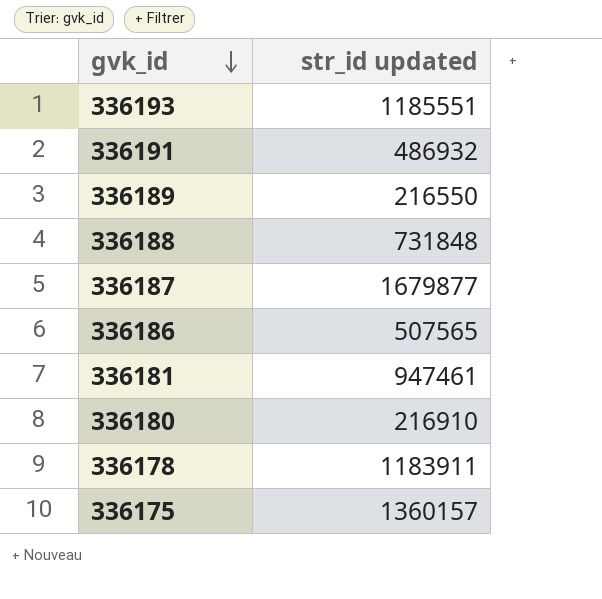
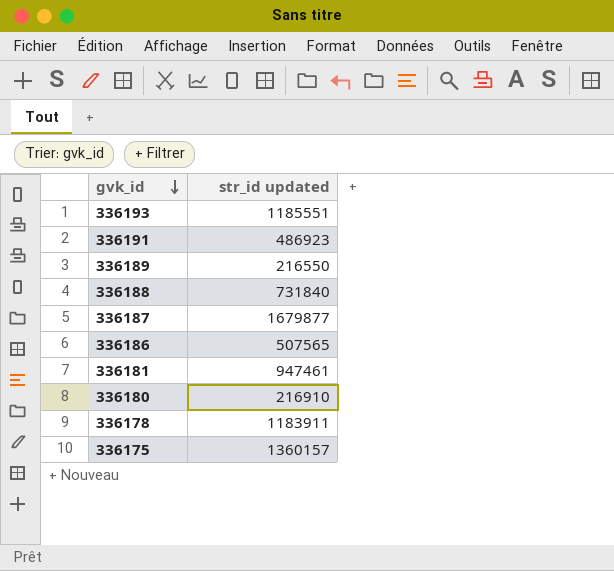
336191 | str_id updated: 486932 -> 486923
336188 | str_id updated: 731848 -> 731840

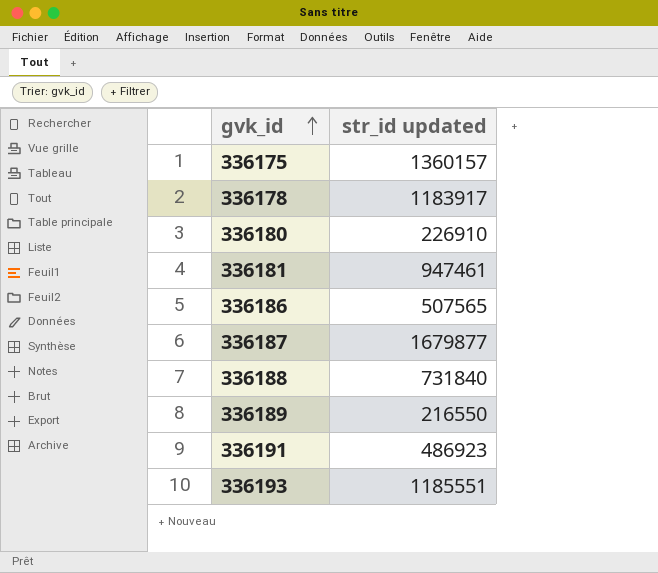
row order: gvk_id descending -> gvk_id ascending
336178 | str_id updated: 1183911 -> 1183917
336180 | str_id updated: 216910 -> 226910

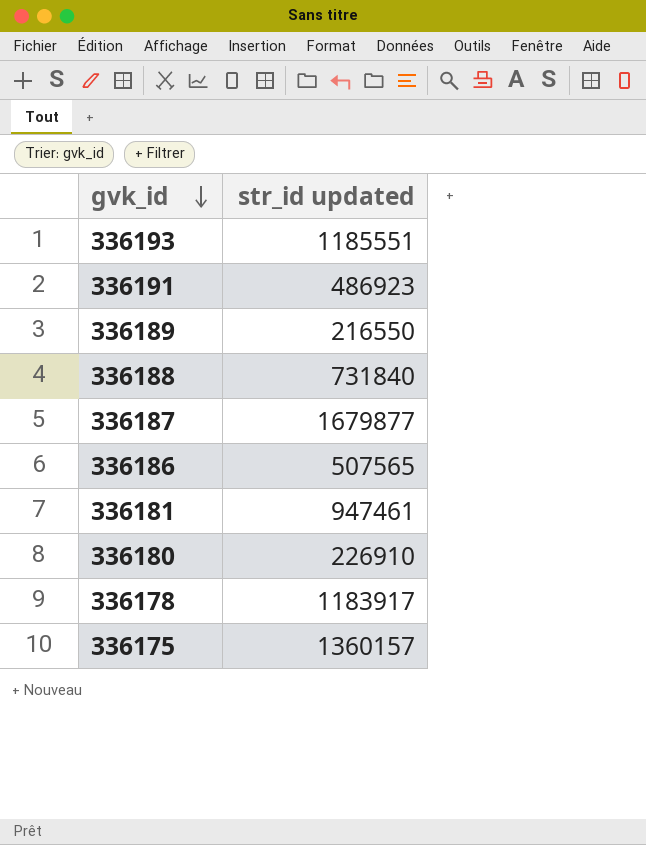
row order: gvk_id ascending -> gvk_id descending

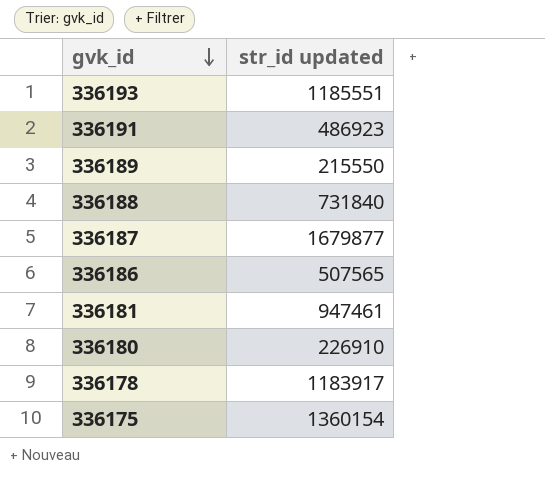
336189 | str_id updated: 216550 -> 215550
336175 | str_id updated: 1360157 -> 1360154

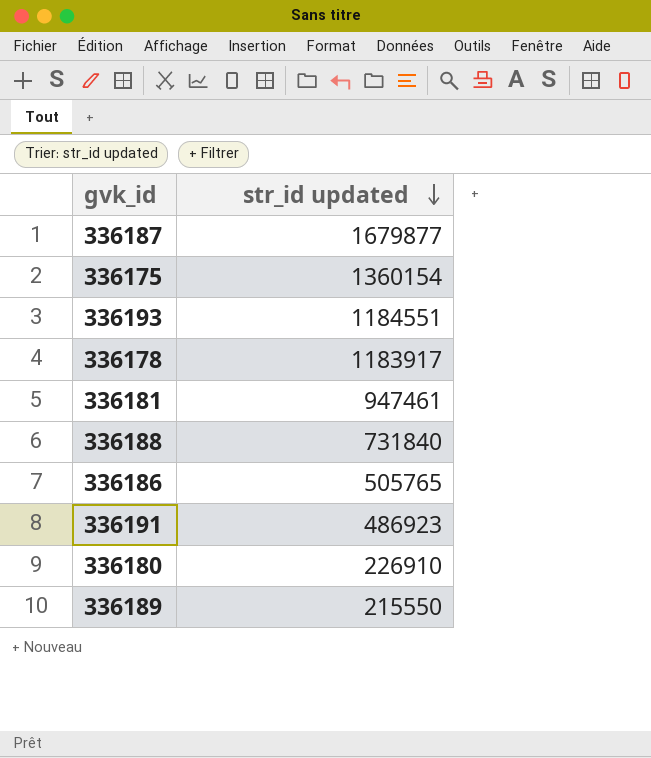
row order: gvk_id descending -> str_id updated descending
336193 | str_id updated: 1185551 -> 1184551
336186 | str_id updated: 507565 -> 505765

